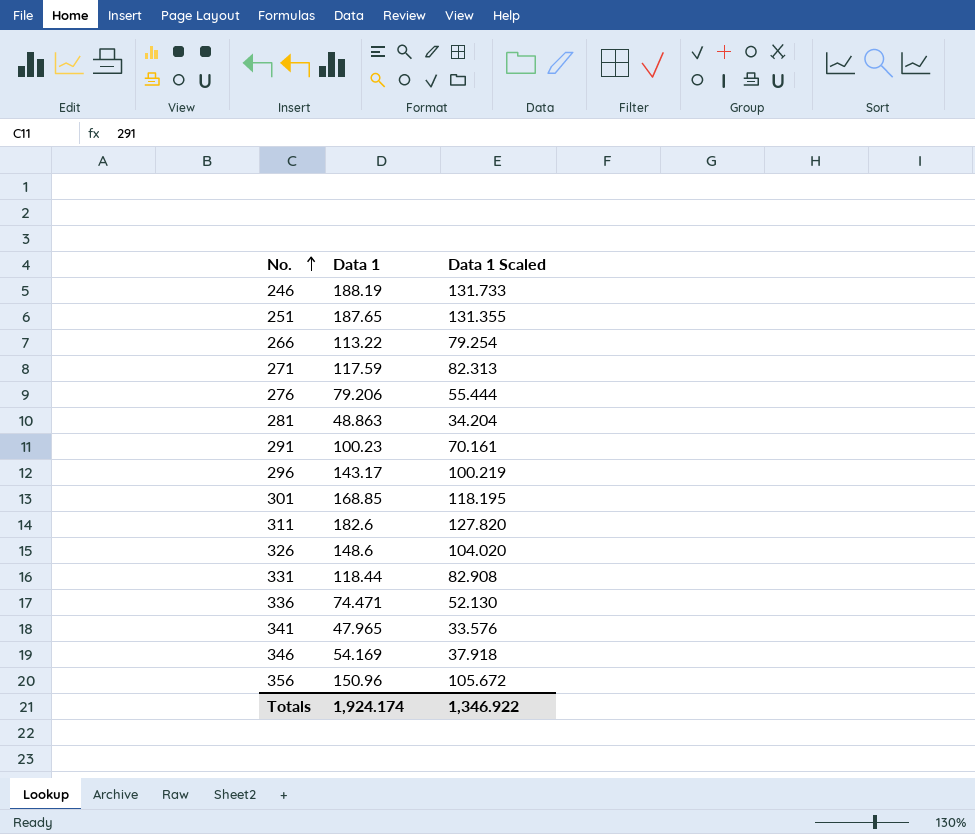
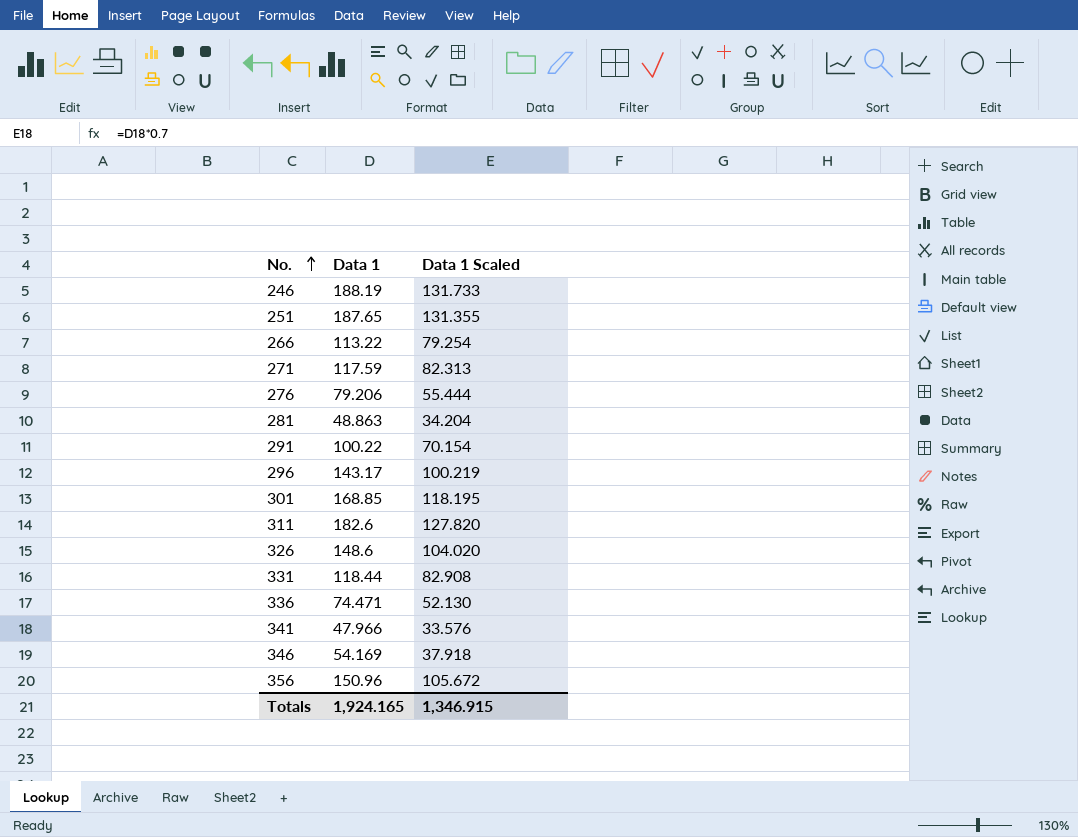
291 | Data 1: 100.23 -> 100.22
291 | Data 1 Scaled: 70.161 -> 70.154
341 | Data 1: 47.965 -> 47.966
Totals | Data 1: 1,924.174 -> 1,924.165
Totals | Data 1 Scaled: 1,346.922 -> 1,346.915

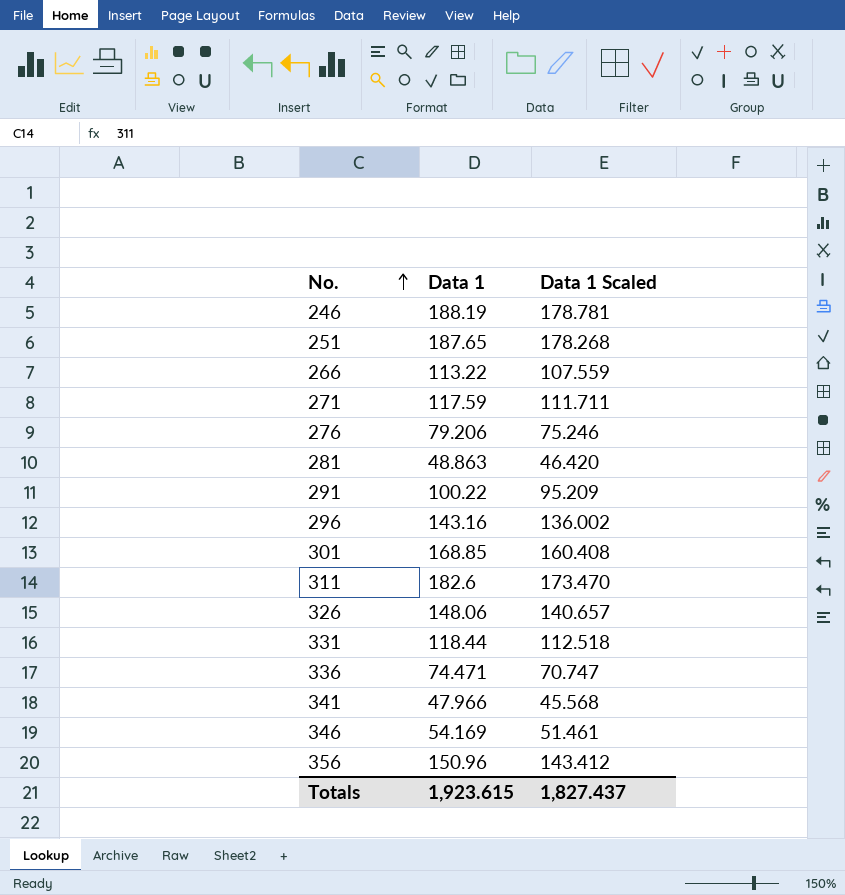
column Data 1 Scaled | formula: [Data 1] * 0.7 -> [Data 1] * 0.95
296 | Data 1: 143.17 -> 143.16
326 | Data 1: 148.6 -> 148.06
Totals | Data 1: 1,924.165 -> 1,923.615
Totals | Data 1 Scaled: 1,346.915 -> 1,827.437

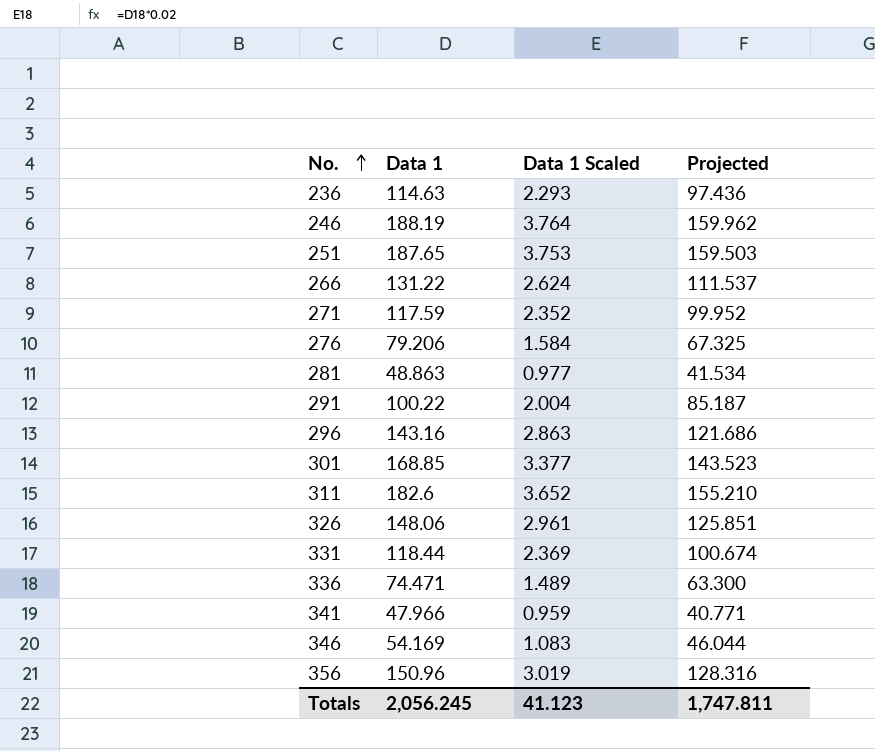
column Data 1 Scaled | formula: [Data 1] * 0.95 -> [Data 1] * 0.02
column Projected | formula: none -> [Data 1] * 0.85
row 236: none -> 114.63 | 2.293 | 97.436
266 | Data 1: 113.22 -> 131.22
Totals | Data 1: 1,923.615 -> 2,056.245
Totals | Data 1 Scaled: 1,827.437 -> 41.123

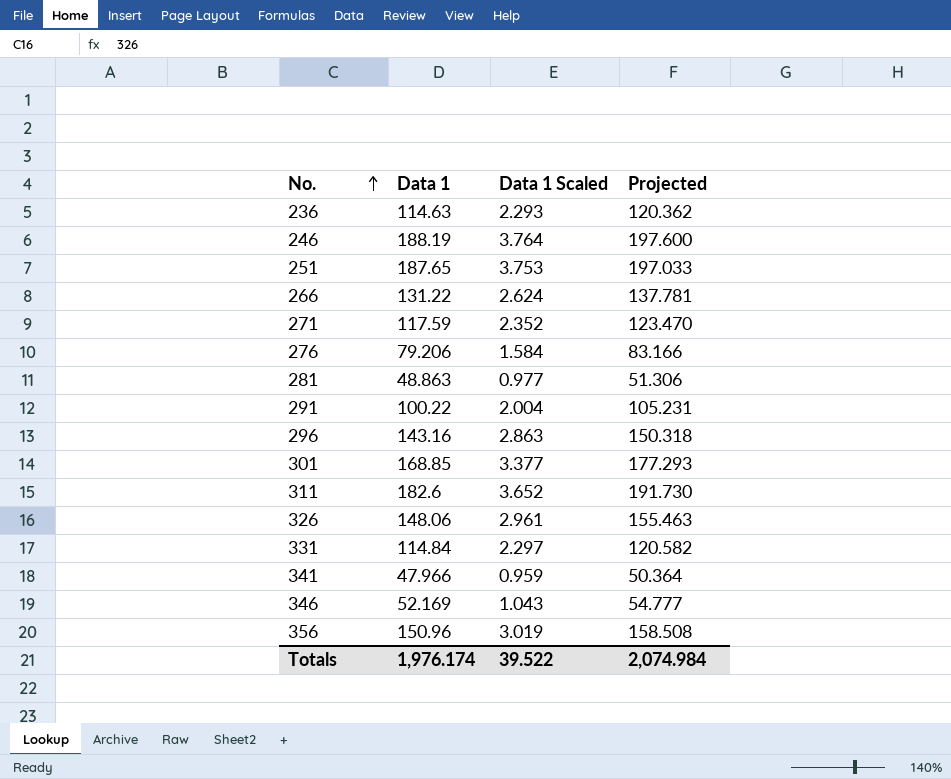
column Projected | formula: [Data 1] * 0.85 -> [Data 1] * 1.05
row 336: 74.471 | 1.489 | 63.300 -> none
331 | Data 1: 118.44 -> 114.84
331 | Data 1 Scaled: 2.369 -> 2.297
346 | Data 1: 54.169 -> 52.169
346 | Data 1 Scaled: 1.083 -> 1.043
Totals | Data 1: 2,056.245 -> 1,976.174
Totals | Data 1 Scaled: 41.123 -> 39.522
Totals | Projected: 1,747.811 -> 2,074.984

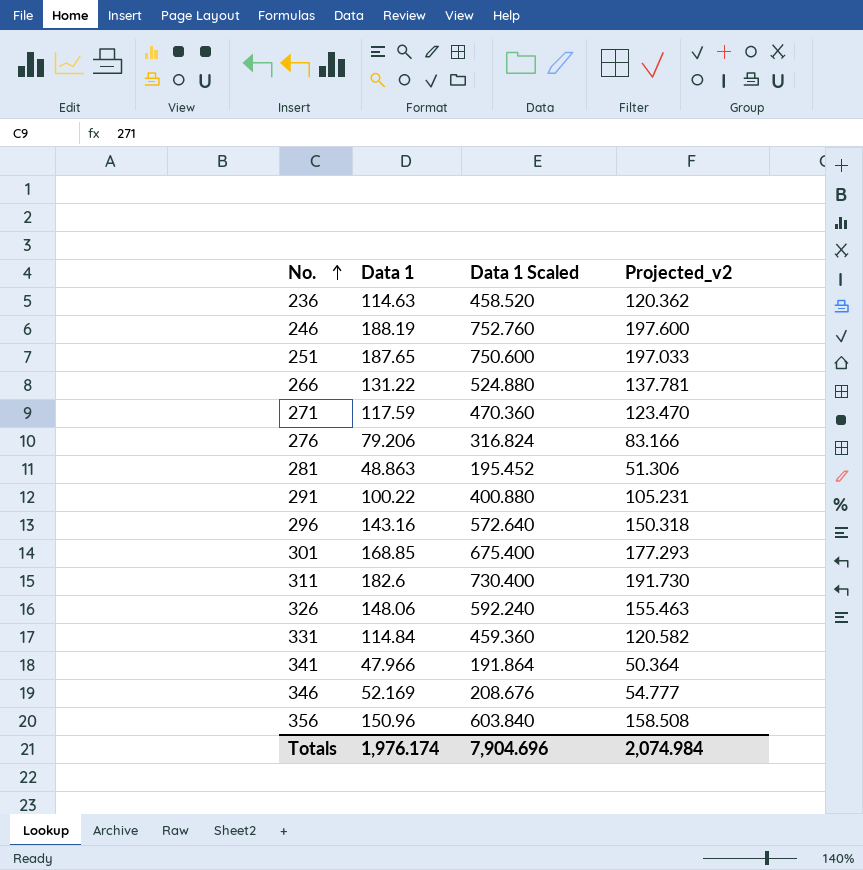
column Data 1 Scaled | formula: [Data 1] * 0.02 -> [Data 1] * 4
column name: Projected -> Projected_v2
Totals | Data 1 Scaled: 39.522 -> 7,904.696

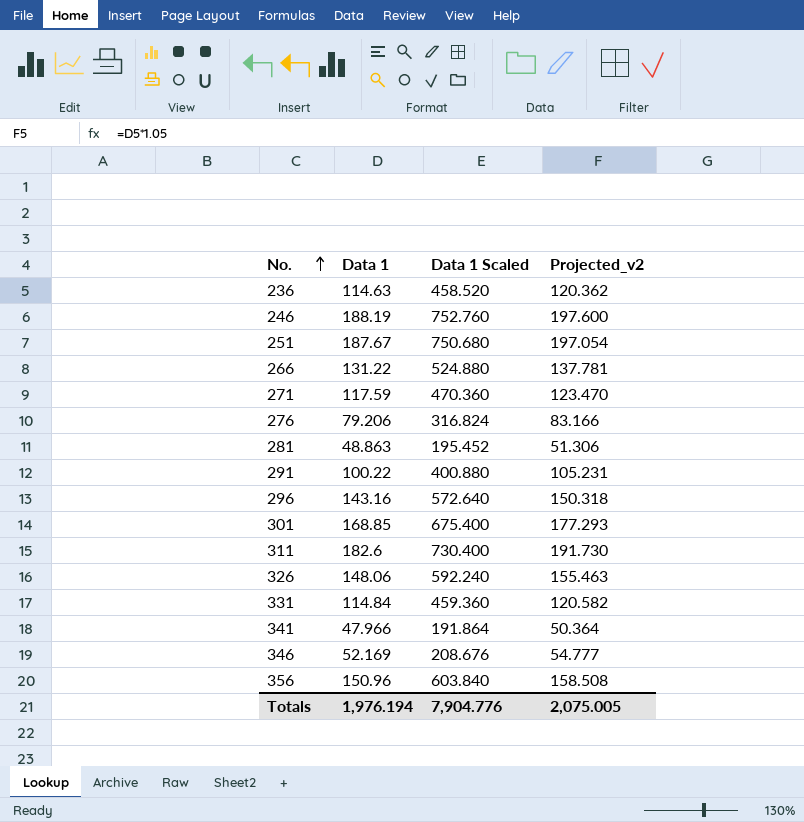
251 | Data 1: 187.65 -> 187.67
251 | Data 1 Scaled: 750.600 -> 750.680
251 | Projected_v2: 197.033 -> 197.054
Totals | Data 1: 1,976.174 -> 1,976.194
Totals | Data 1 Scaled: 7,904.696 -> 7,904.776
Totals | Projected_v2: 2,074.984 -> 2,075.005

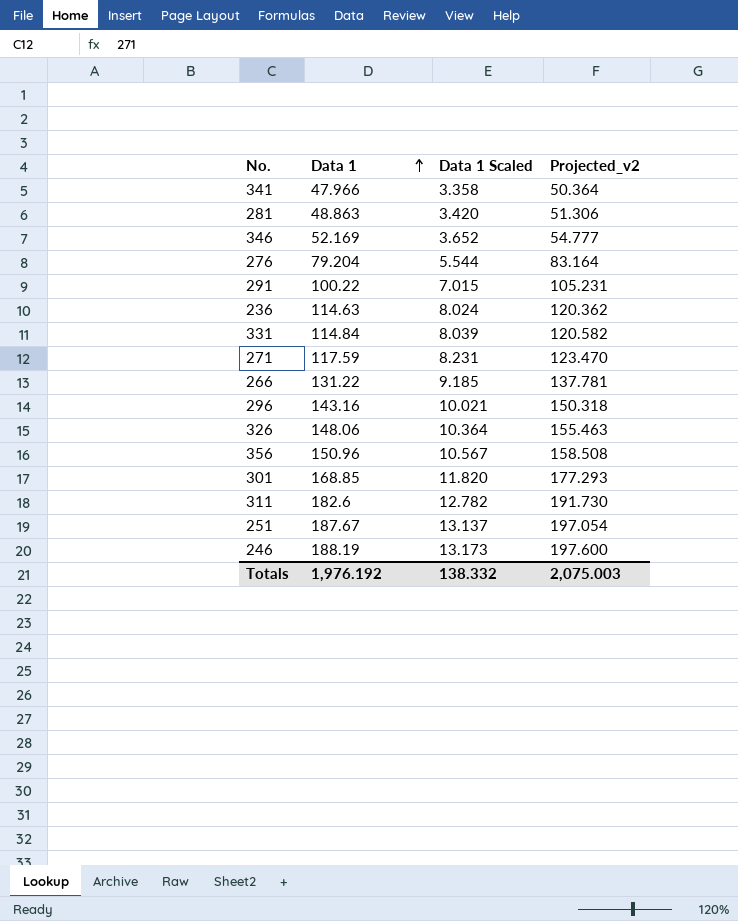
row order: No. ascending -> Data 1 ascending
column Data 1 Scaled | formula: [Data 1] * 4 -> [Data 1] * 0.07
276 | Data 1: 79.206 -> 79.204
276 | Projected_v2: 83.166 -> 83.164
Totals | Data 1: 1,976.194 -> 1,976.192
Totals | Data 1 Scaled: 7,904.776 -> 138.332
Totals | Projected_v2: 2,075.005 -> 2,075.003

